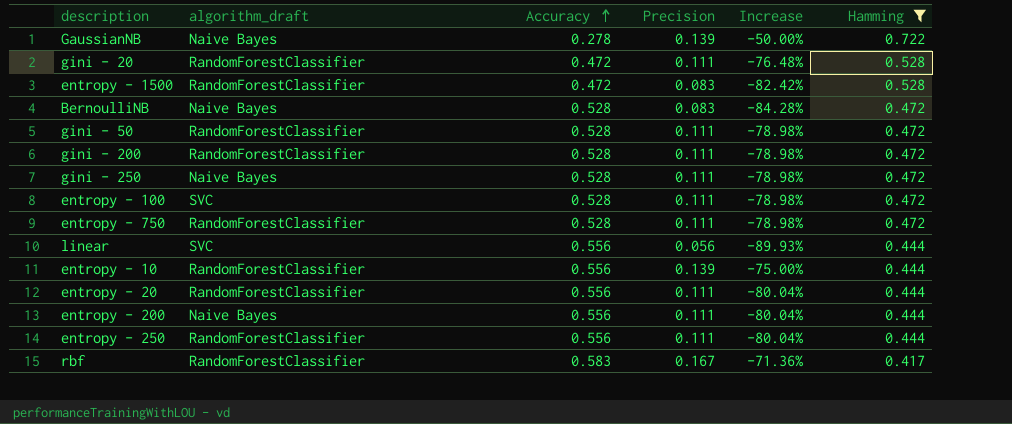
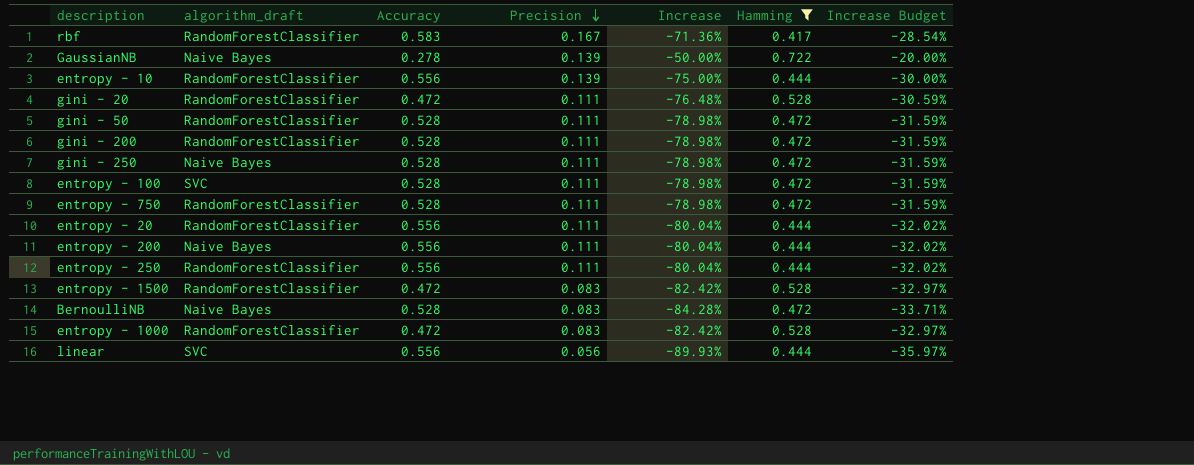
row order: Accuracy ascending -> Precision descending
column Increase Budget | formula: none -> [Increase] * 0.4
row entropy - 1000: none -> RandomForestClassifier | 0.472 | 0.083 | -82.42% | 0.528 | -32.97%

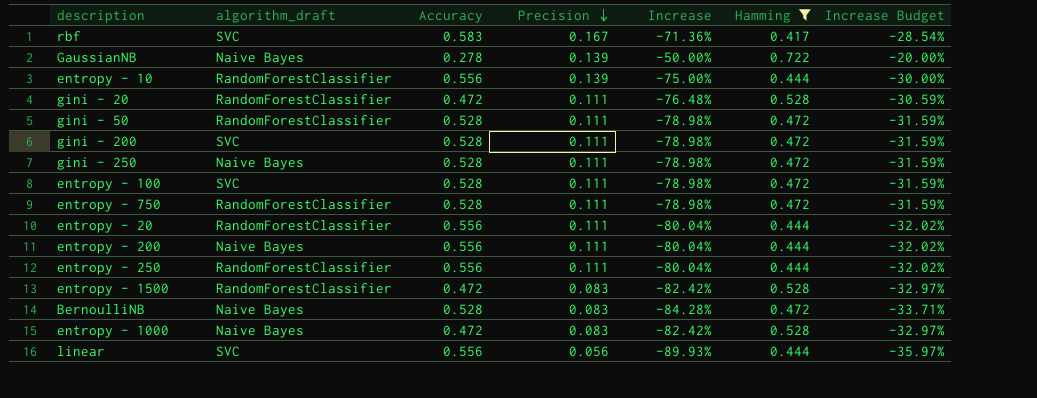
rbf | algorithm_draft: RandomForestClassifier -> SVC
gini - 200 | algorithm_draft: RandomForestClassifier -> SVC
entropy - 1000 | algorithm_draft: RandomForestClassifier -> Naive Bayes

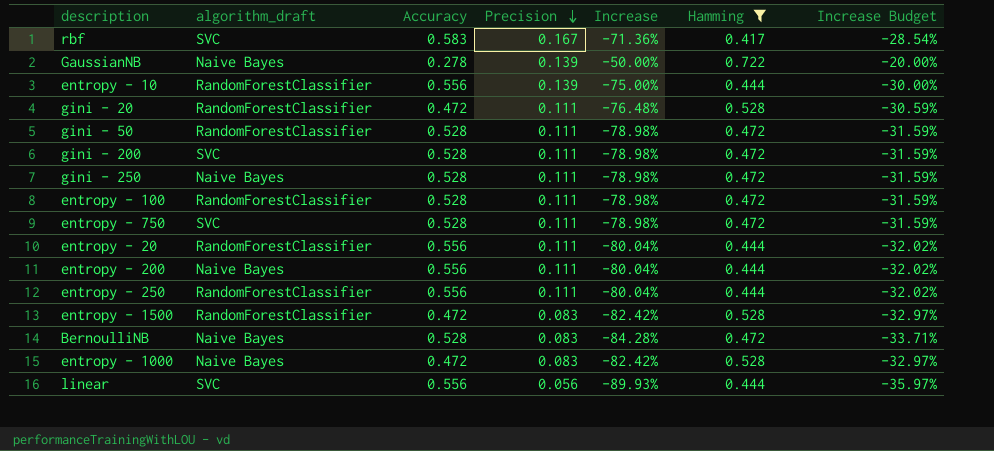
entropy - 100 | algorithm_draft: SVC -> RandomForestClassifier
entropy - 750 | algorithm_draft: RandomForestClassifier -> SVC

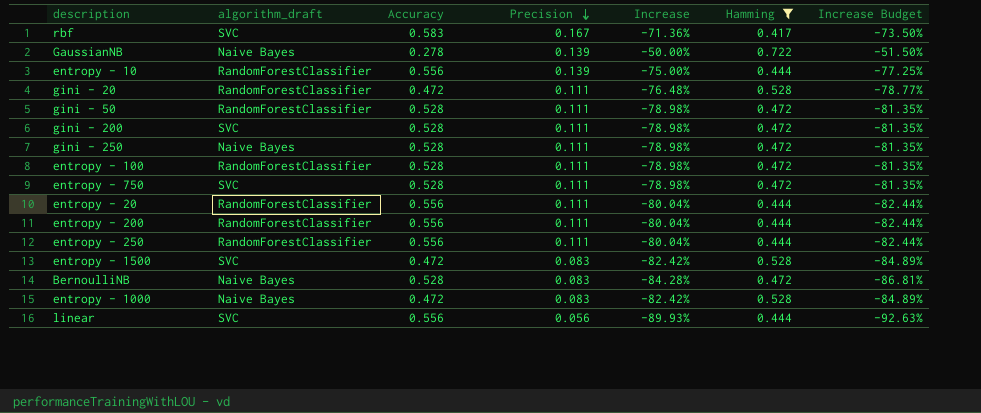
column Increase Budget | formula: [Increase] * 0.4 -> [Increase] * 1.03
entropy - 200 | algorithm_draft: Naive Bayes -> RandomForestClassifier
entropy - 1500 | algorithm_draft: RandomForestClassifier -> SVC

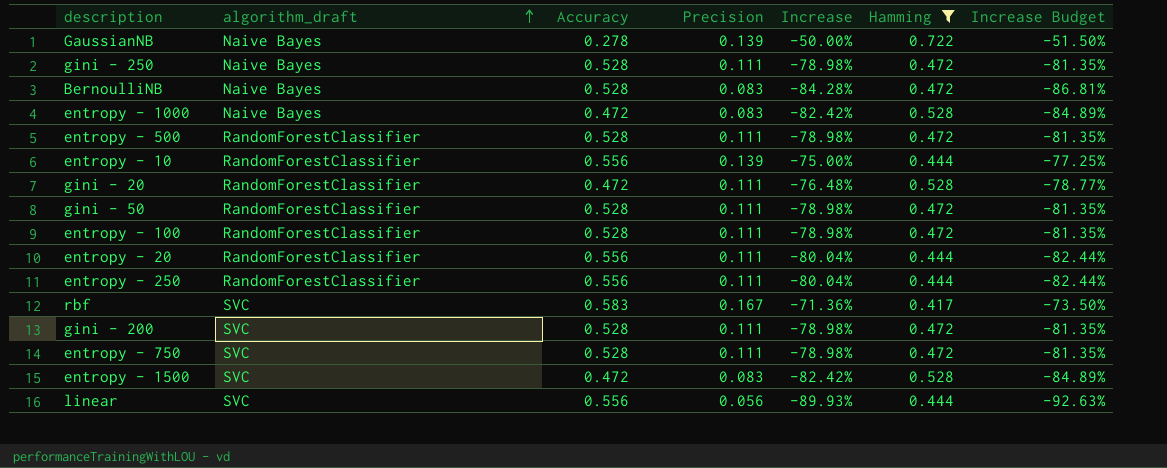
row order: Precision descending -> algorithm_draft ascending
row entropy - 200: RandomForestClassifier | 0.556 | 0.111 | -80.04% | 0.444 | -82.44% -> none
row entropy - 500: none -> RandomForestClassifier | 0.528 | 0.111 | -78.98% | 0.472 | -81.35%

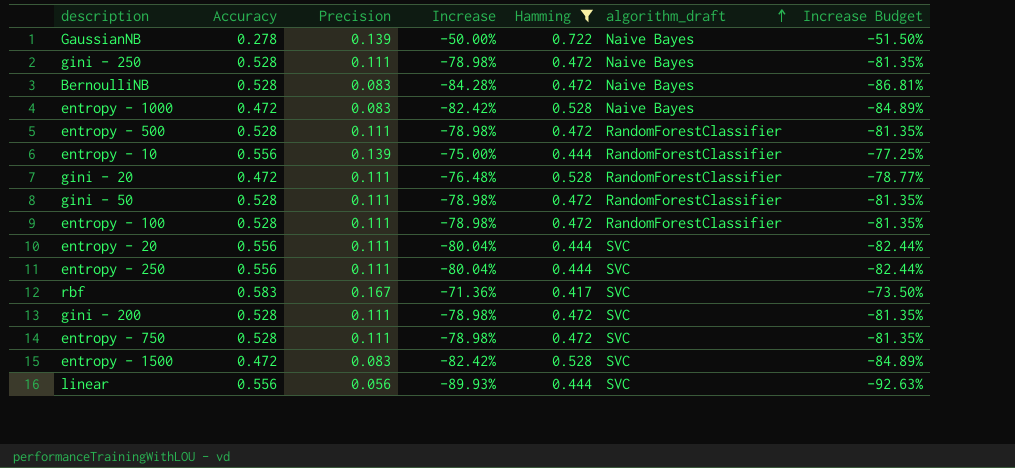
column algorithm_draft | position: 2 -> 6
entropy - 20 | algorithm_draft: RandomForestClassifier -> SVC
entropy - 250 | algorithm_draft: RandomForestClassifier -> SVC

